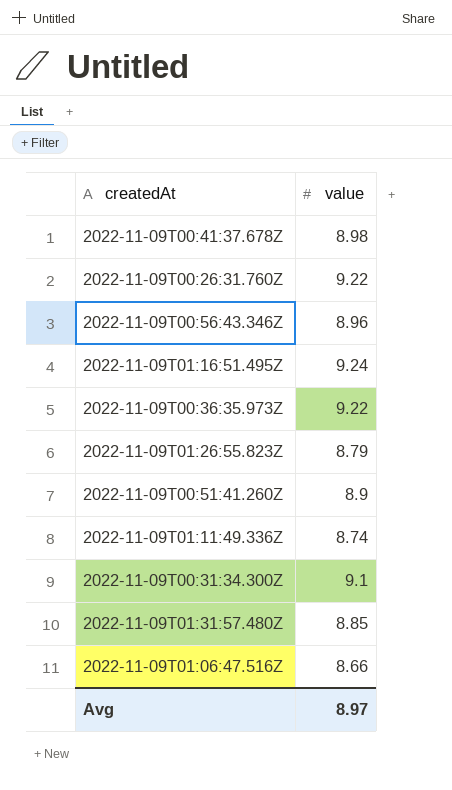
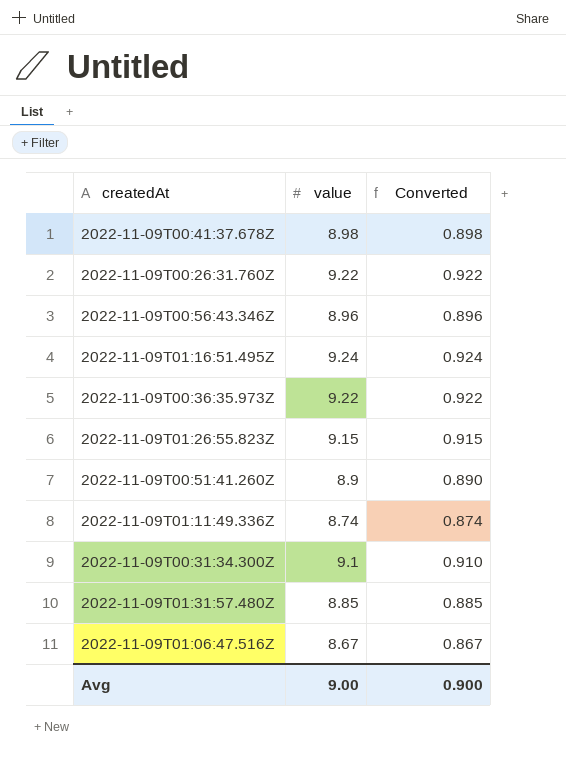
column Converted | formula: none -> [value] * 0.1
2022-11-09T01:26:55.823Z | value: 8.79 -> 9.15
2022-11-09T01:06:47.516Z | value: 8.66 -> 8.67
Avg | value: 8.97 -> 9.00

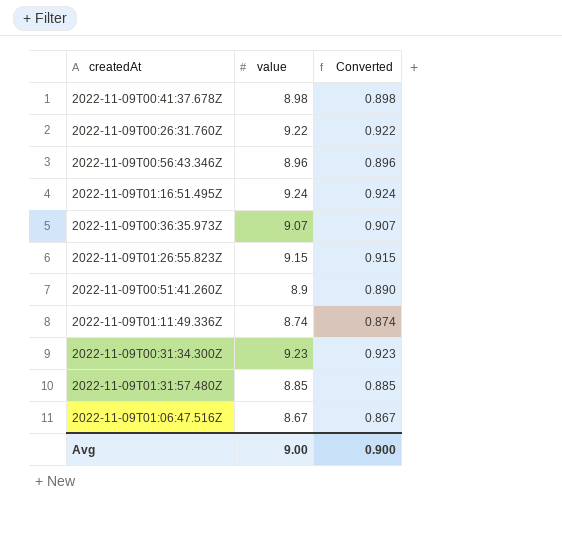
2022-11-09T00:36:35.973Z | value: 9.22 -> 9.07
2022-11-09T00:36:35.973Z | Converted: 0.922 -> 0.907
2022-11-09T00:31:34.300Z | value: 9.1 -> 9.23
2022-11-09T00:31:34.300Z | Converted: 0.910 -> 0.923

